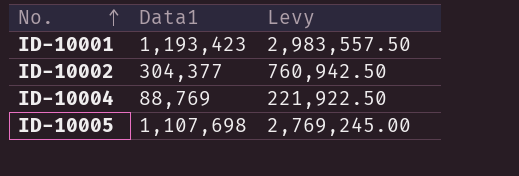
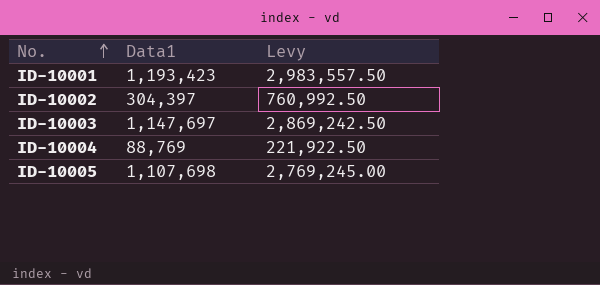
ID-10002 | Data1: 304,377 -> 304,397
ID-10002 | Levy: 760,942.50 -> 760,992.50
row ID-10003: none -> 1,147,697 | 2,869,242.50

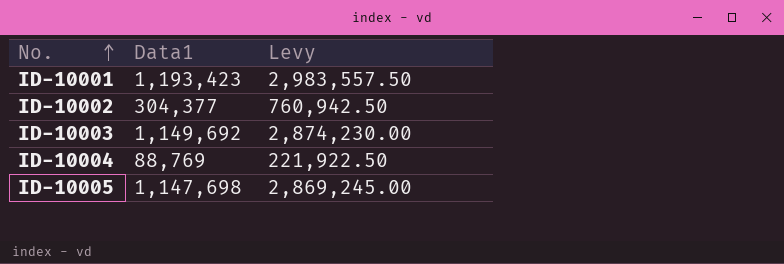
ID-10002 | Data1: 304,397 -> 304,377
ID-10002 | Levy: 760,992.50 -> 760,942.50
ID-10003 | Data1: 1,147,697 -> 1,149,692
ID-10003 | Levy: 2,869,242.50 -> 2,874,230.00
ID-10005 | Data1: 1,107,698 -> 1,147,698
ID-10005 | Levy: 2,769,245.00 -> 2,869,245.00

